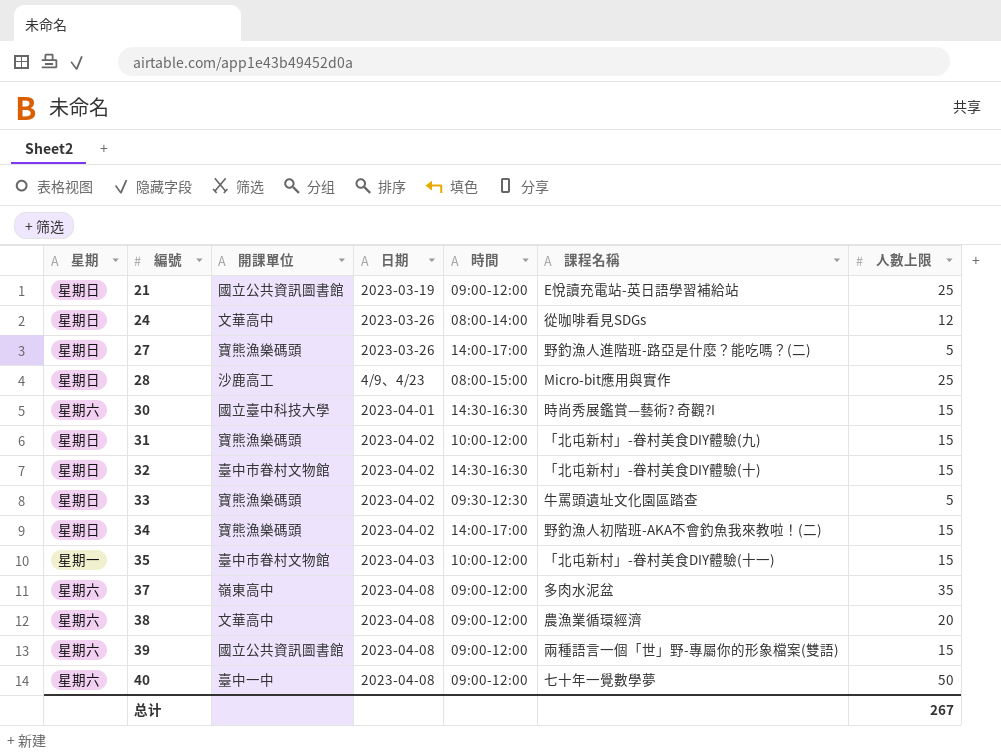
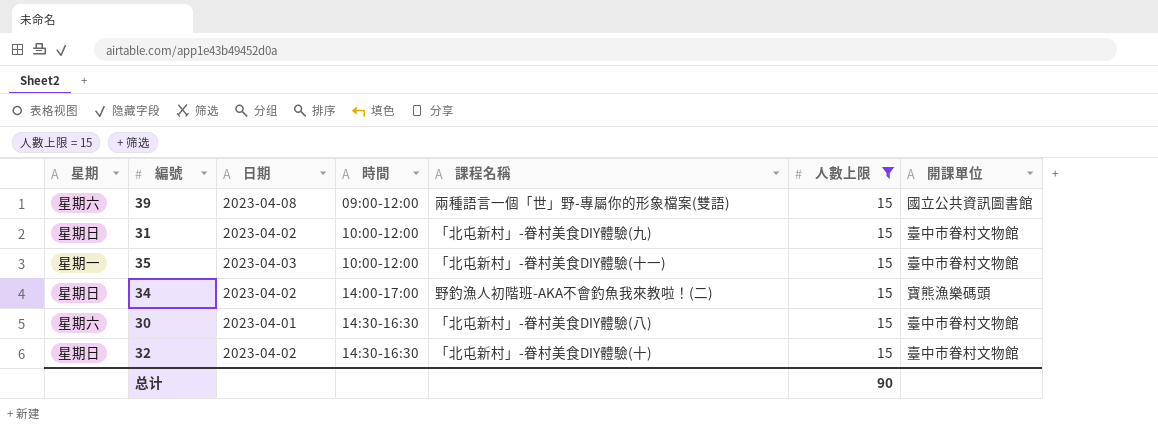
filter: none -> 人數上限 = 15
row order: 編號 ascending -> 時間 ascending
column 開課單位 | position: 3 -> 7
31 | 開課單位: 寶熊漁樂碼頭 -> 臺中市眷村文物館
30 | 課程名稱: 時尚秀展鑑賞—藝術? 奇觀?I -> 「北屯新村」-眷村美食DIY體驗(八)
30 | 開課單位: 國立臺中科技大學 -> 臺中市眷村文物館
总计 | 人數上限: 267 -> 90

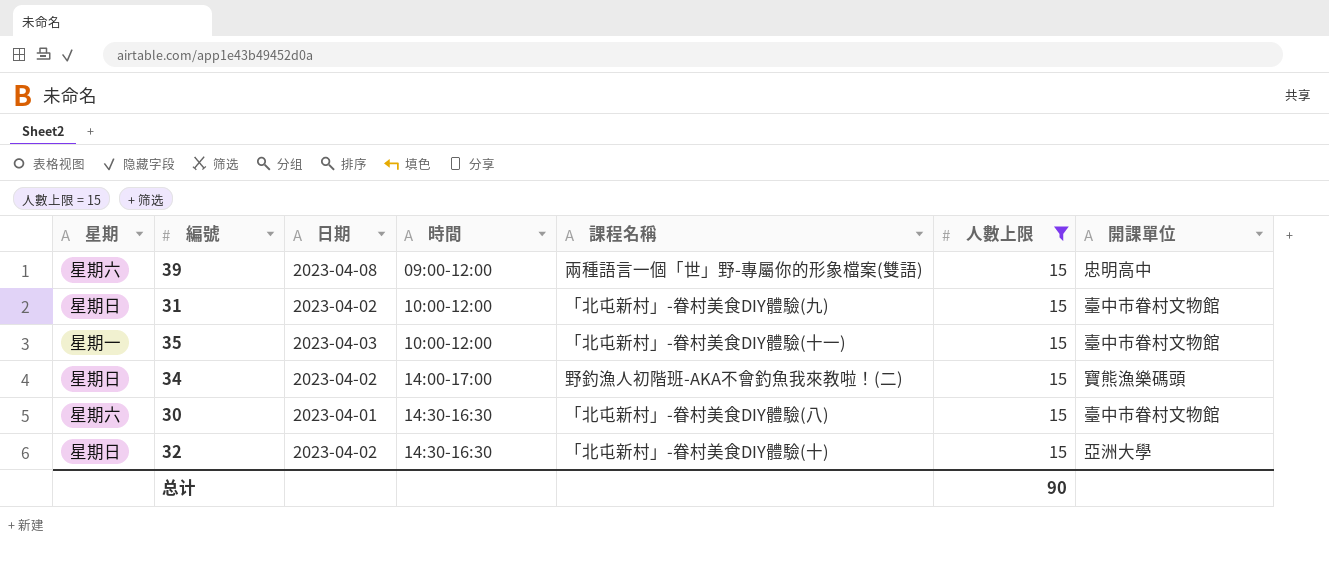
39 | 開課單位: 國立公共資訊圖書館 -> 忠明高中
32 | 開課單位: 臺中市眷村文物館 -> 亞洲大學

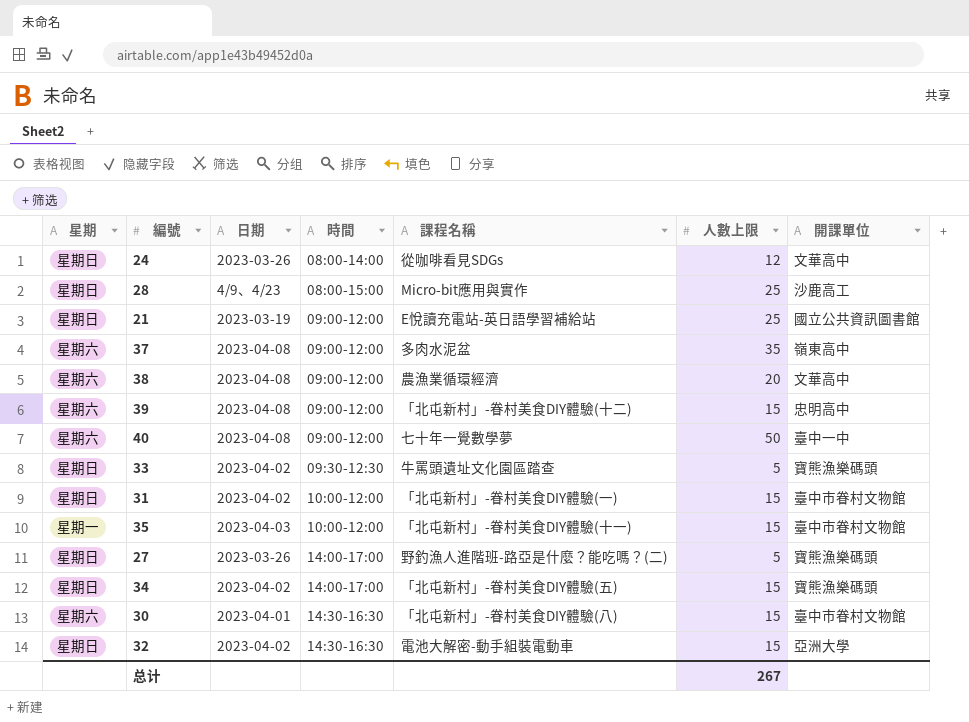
filter: 人數上限 = 15 -> none
39 | 課程名稱: 兩種語言一個「世」野-專屬你的形象檔案(雙語) -> 「北屯新村」-眷村美食DIY體驗(十二)
31 | 課程名稱: 「北屯新村」-眷村美食DIY體驗(九) -> 「北屯新村」-眷村美食DIY體驗(一)
34 | 課程名稱: 野釣漁人初階班-AKA不會釣魚我來教啦！(二) -> 「北屯新村」-眷村美食DIY體驗(五)
32 | 課程名稱: 「北屯新村」-眷村美食DIY體驗(十) -> 電池大解密-動手組裝電動車
总计 | 人數上限: 90 -> 267

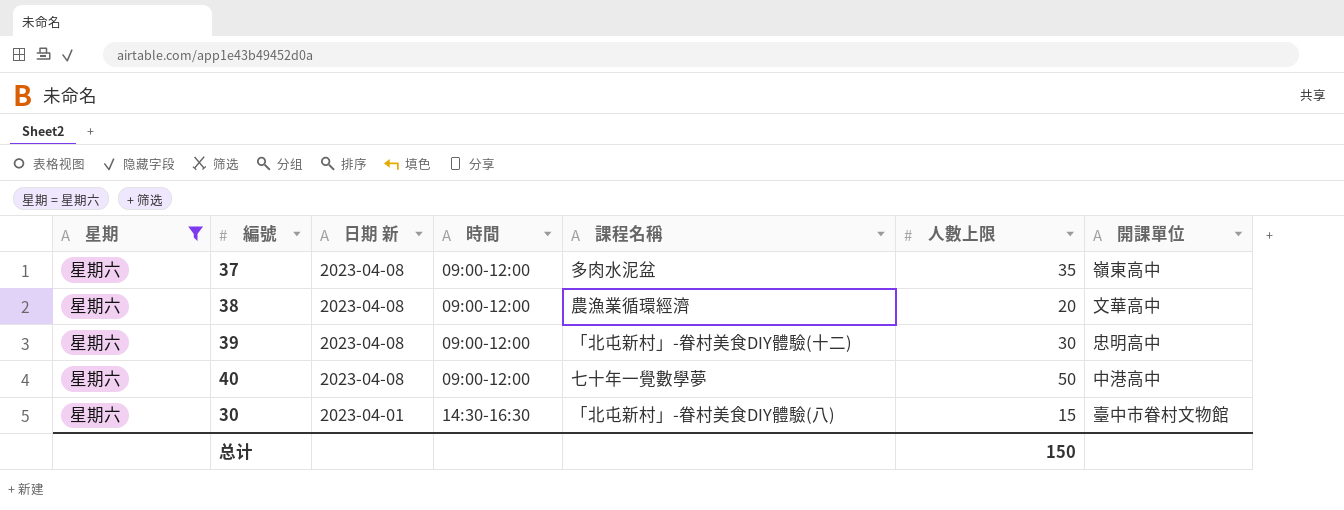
filter: none -> 星期 = 星期六
column name: 日期 -> 日期 新
39 | 人數上限: 15 -> 30
40 | 開課單位: 臺中一中 -> 中港高中
总计 | 人數上限: 267 -> 150

